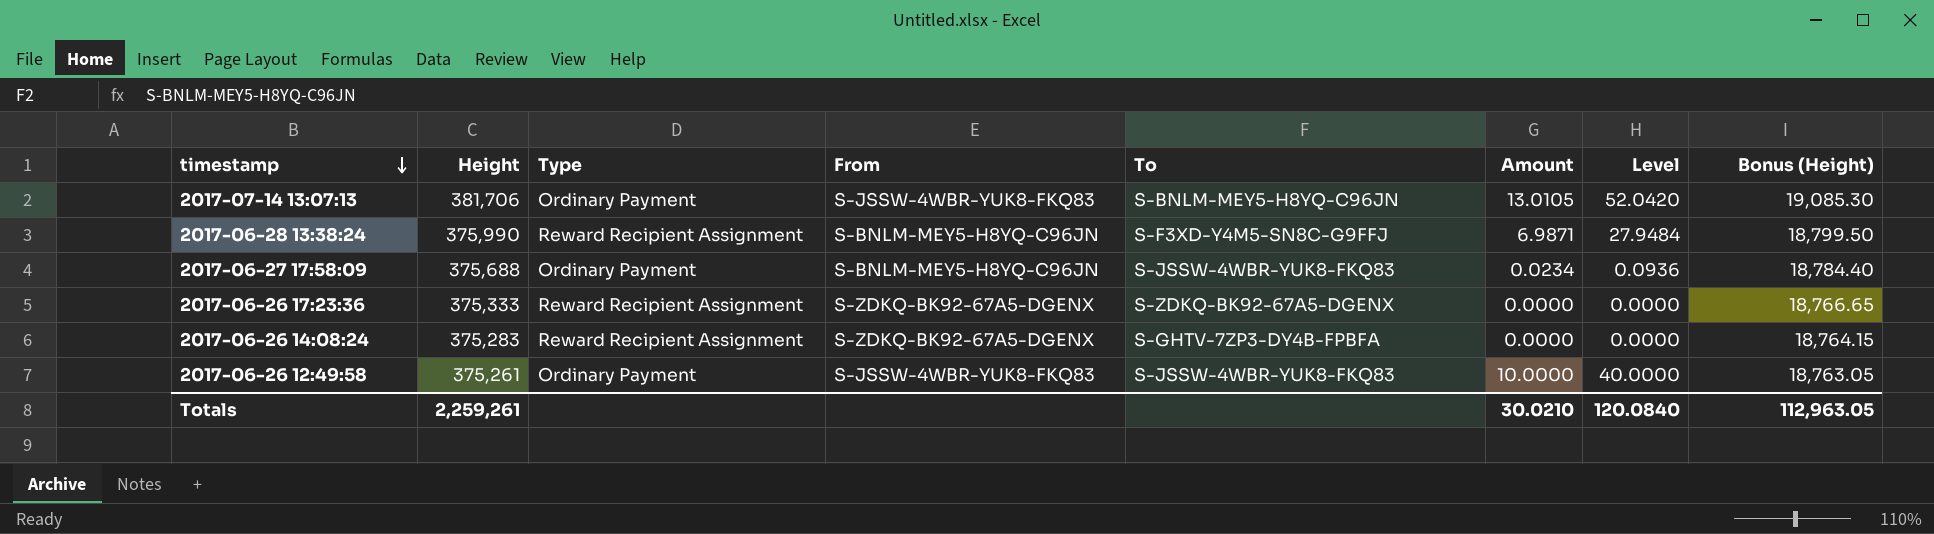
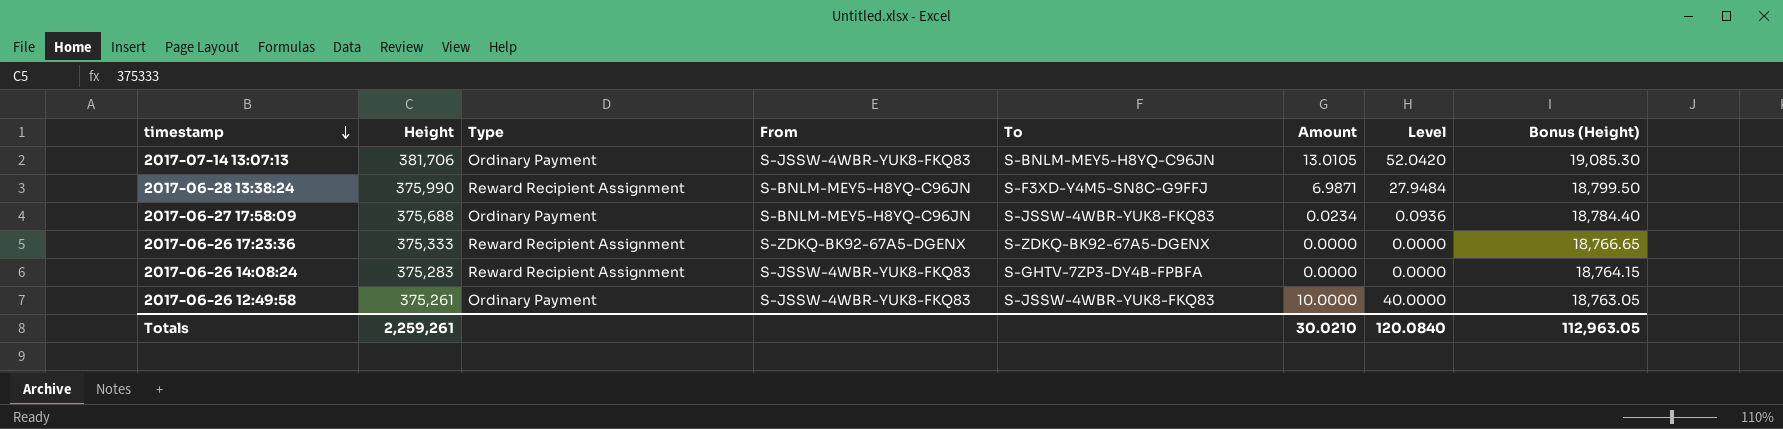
2017-06-26 14:08:24 | From: S-ZDKQ-BK92-67A5-DGENX -> S-JSSW-4WBR-YUK8-FKQ83

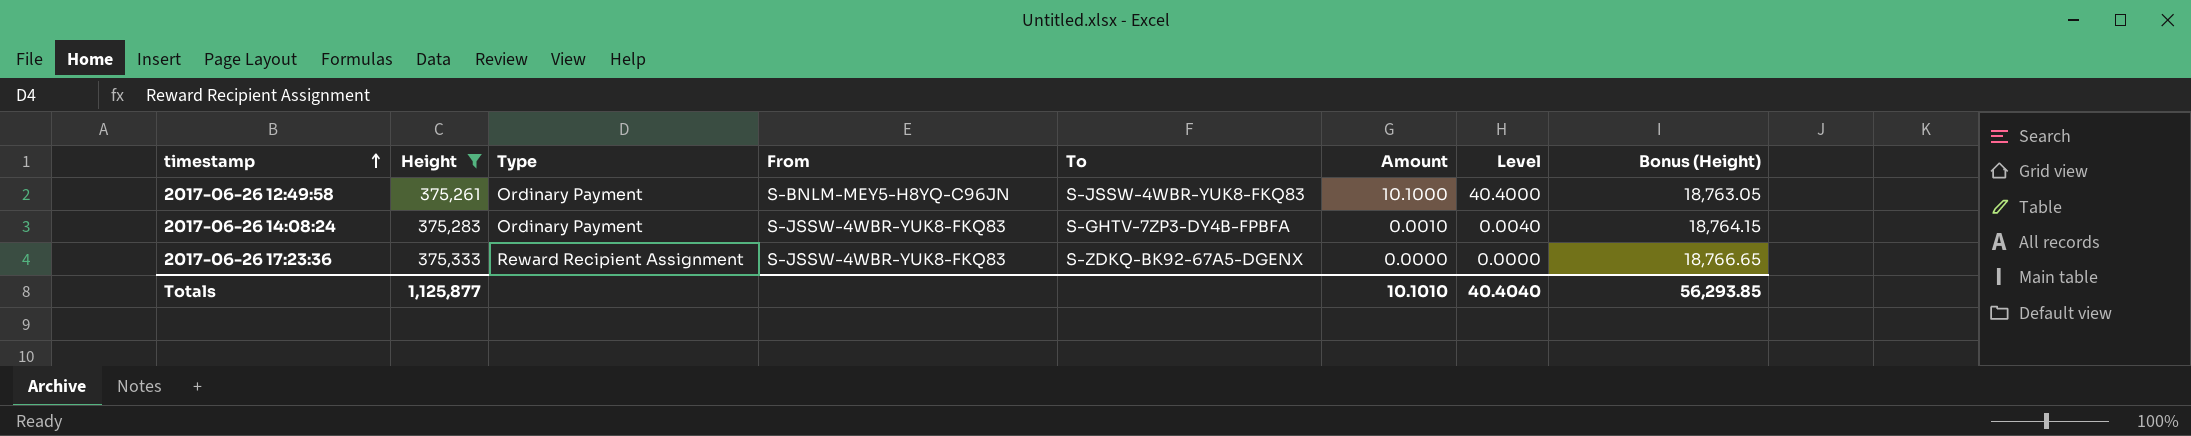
filter: none -> Height <= 375,333
row order: timestamp descending -> timestamp ascending
2017-06-26 12:49:58 | From: S-JSSW-4WBR-YUK8-FKQ83 -> S-BNLM-MEY5-H8YQ-C96JN
2017-06-26 12:49:58 | Amount: 10.0000 -> 10.1000
2017-06-26 12:49:58 | Level: 40.0000 -> 40.4000
2017-06-26 14:08:24 | Type: Reward Recipient Assignment -> Ordinary Payment
2017-06-26 14:08:24 | Amount: 0.0000 -> 0.0010
2017-06-26 14:08:24 | Level: 0.0000 -> 0.0040
2017-06-26 17:23:36 | From: S-ZDKQ-BK92-67A5-DGENX -> S-JSSW-4WBR-YUK8-FKQ83
Totals | Height: 2,259,261 -> 1,125,877
Totals | Amount: 30.0210 -> 10.1010
Totals | Level: 120.0840 -> 40.4040
Totals | Bonus (Height): 112,963.05 -> 56,293.85

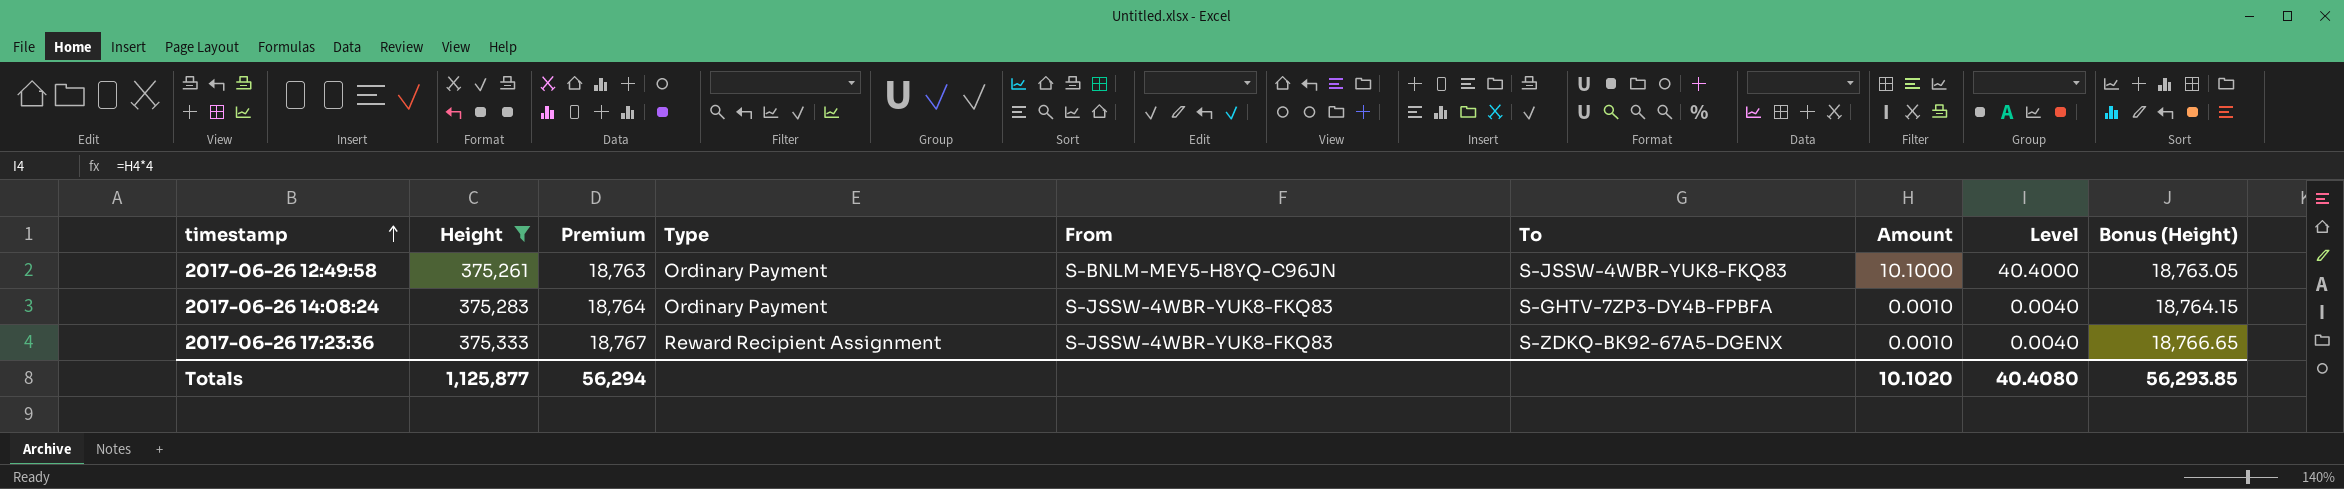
column Premium | formula: none -> [Height] * 0.05
2017-06-26 17:23:36 | Amount: 0.0000 -> 0.0010
2017-06-26 17:23:36 | Level: 0.0000 -> 0.0040
Totals | Amount: 10.1010 -> 10.1020
Totals | Level: 40.4040 -> 40.4080

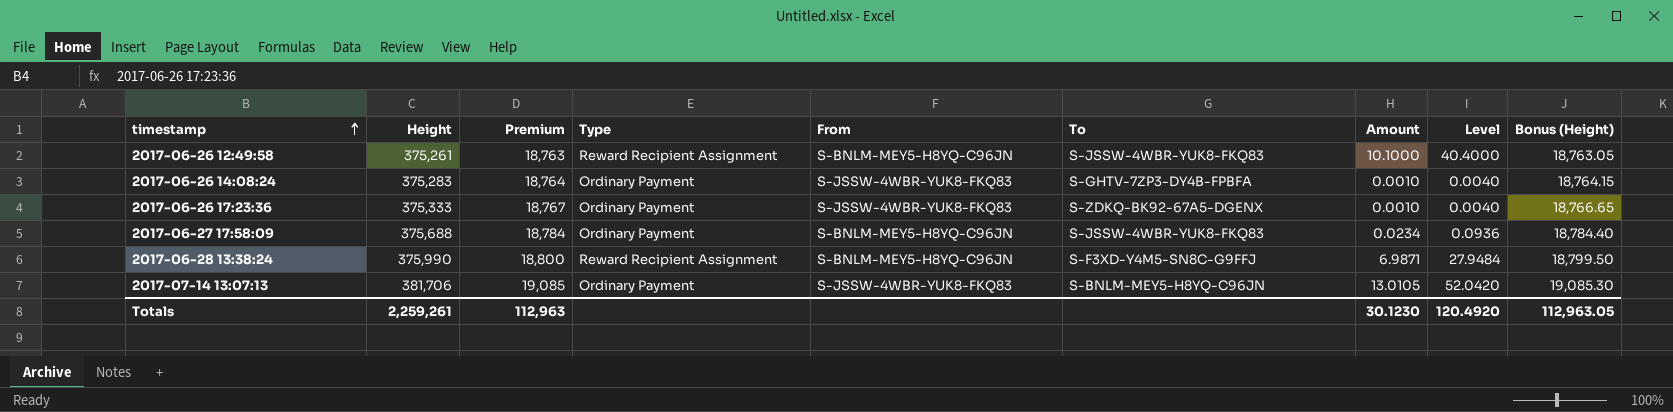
filter: Height <= 375,333 -> none
2017-06-26 12:49:58 | Type: Ordinary Payment -> Reward Recipient Assignment
2017-06-26 17:23:36 | Type: Reward Recipient Assignment -> Ordinary Payment
Totals | Height: 1,125,877 -> 2,259,261
Totals | Premium: 56,294 -> 112,963
Totals | Amount: 10.1020 -> 30.1230
Totals | Level: 40.4080 -> 120.4920
Totals | Bonus (Height): 56,293.85 -> 112,963.05

